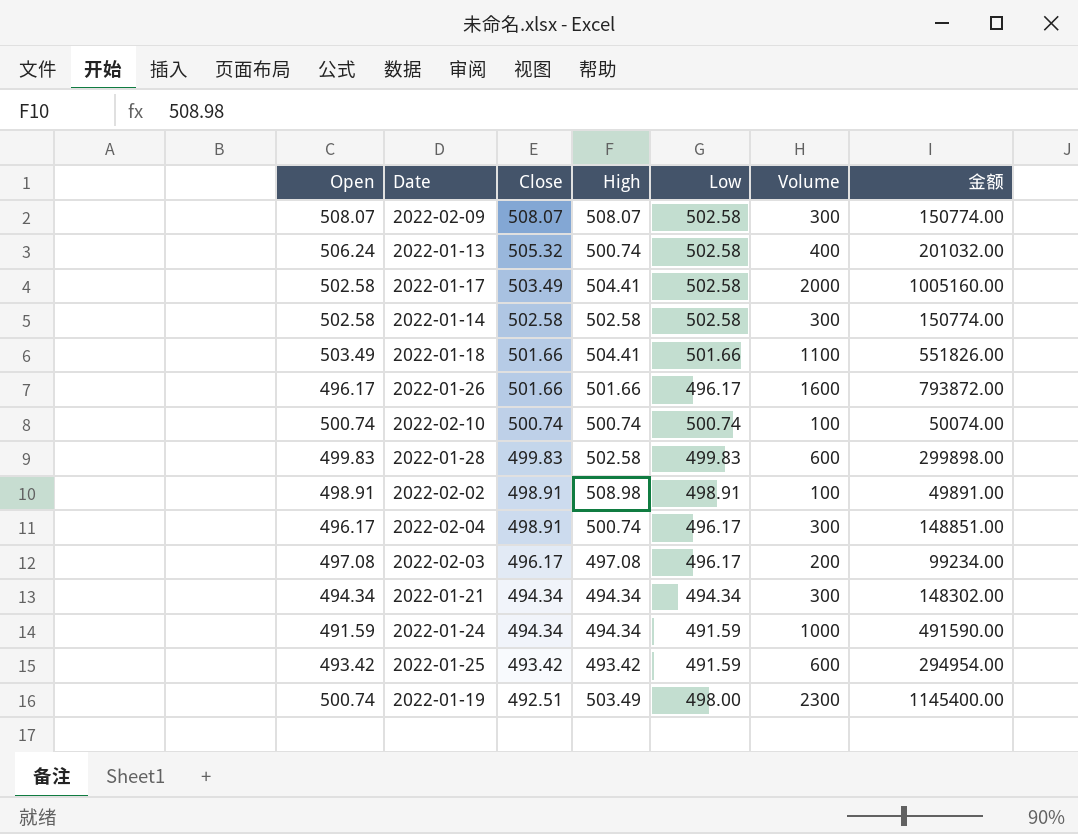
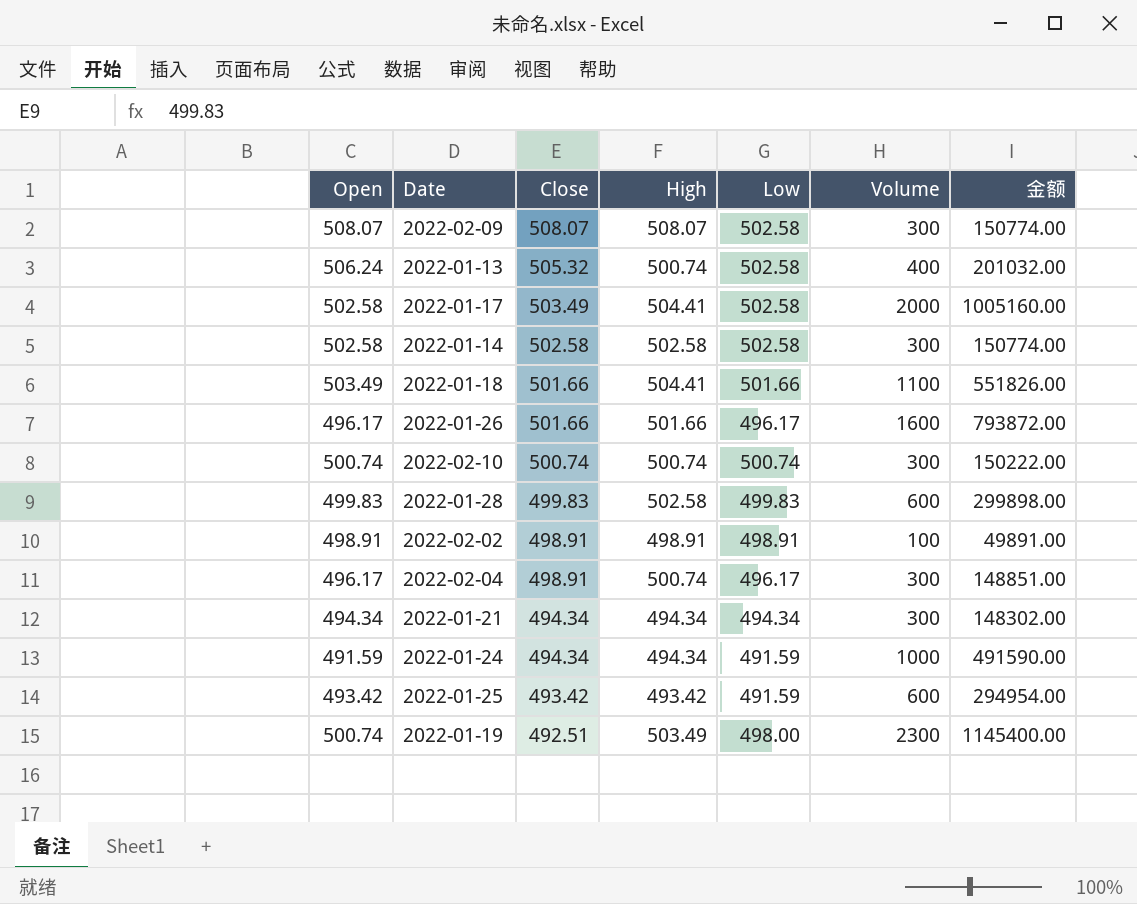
row 2022-02-03: 497.08 | 496.17 | 497.08 | 496.17 | 200 | 99234.00 -> none
2022-02-10 | Volume: 100 -> 300
2022-02-10 | 金额: 50074.00 -> 150222.00
2022-02-02 | High: 508.98 -> 498.91

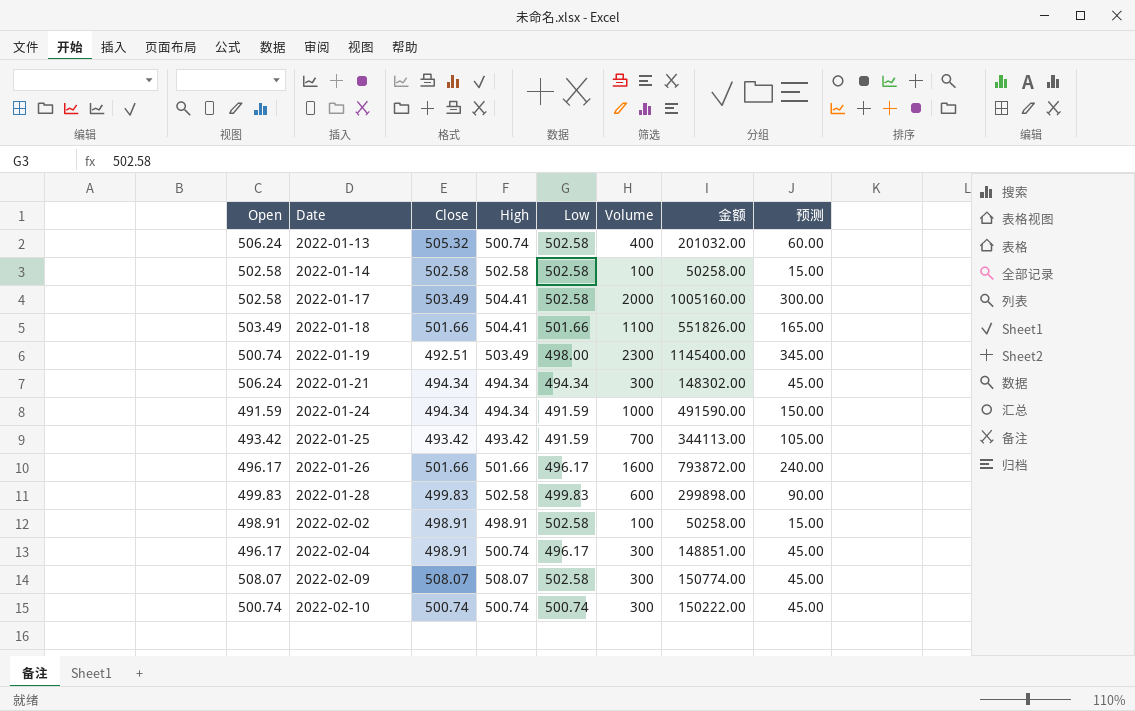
row order: Close descending -> Date ascending
column 预测 | formula: none -> [Volume] * 0.15
2022-01-14 | Volume: 300 -> 100
2022-01-14 | 金额: 150774.00 -> 50258.00
2022-01-21 | Open: 494.34 -> 506.24
2022-01-25 | Volume: 600 -> 700
2022-01-25 | 金额: 294954.00 -> 344113.00
2022-02-02 | Low: 498.91 -> 502.58
2022-02-02 | 金额: 49891.00 -> 50258.00

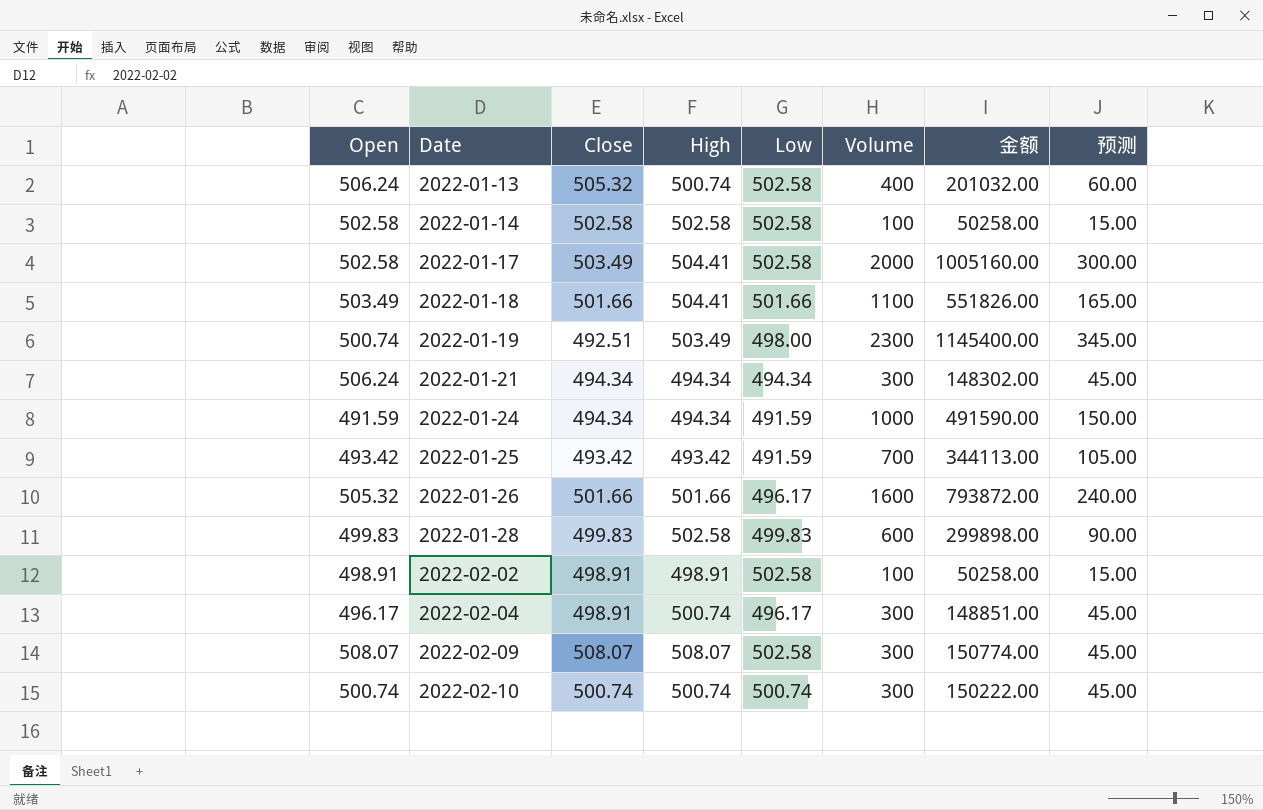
2022-01-26 | Open: 496.17 -> 505.32

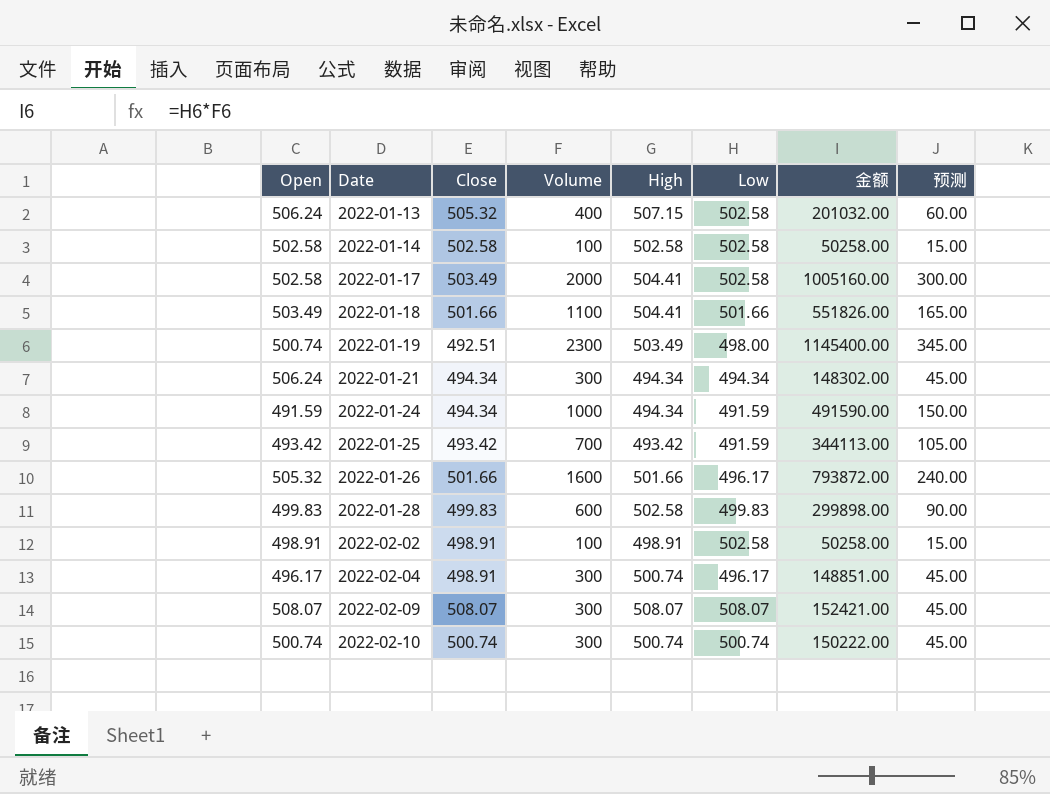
column Volume | position: 6 -> 4
2022-01-13 | High: 500.74 -> 507.15
2022-02-09 | Low: 502.58 -> 508.07
2022-02-09 | 金额: 150774.00 -> 152421.00

